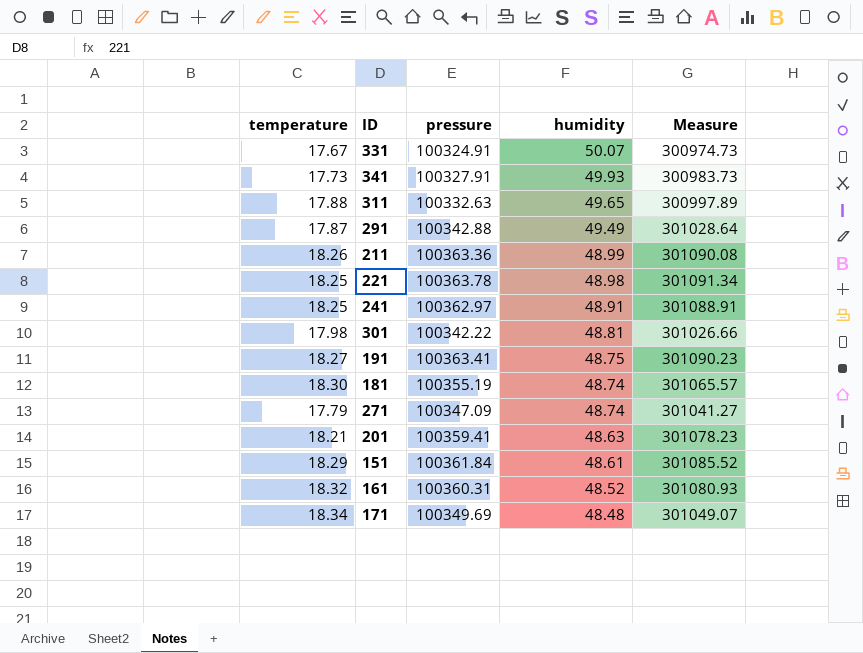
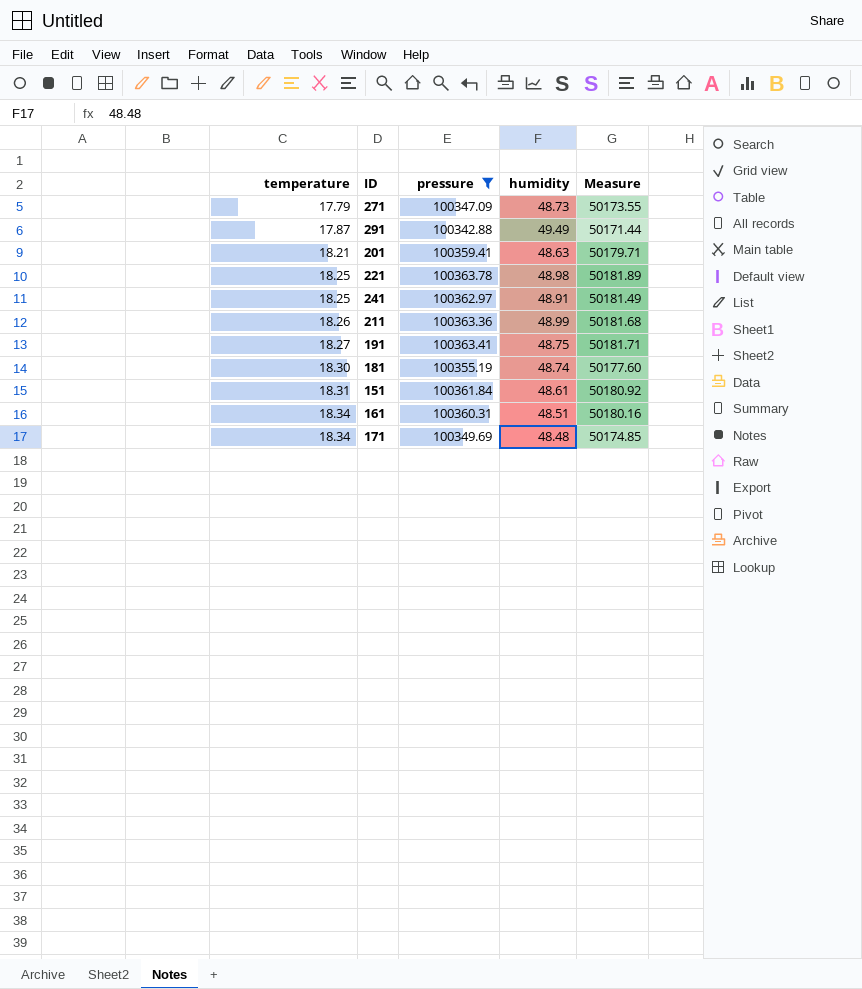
filter: none -> pressure >= 100342.88
row order: humidity descending -> temperature ascending
column Measure | formula: [pressure] * 3 -> [pressure] * 0.5
271 | humidity: 48.74 -> 48.73
151 | temperature: 18.29 -> 18.31
161 | temperature: 18.32 -> 18.34
161 | humidity: 48.52 -> 48.51

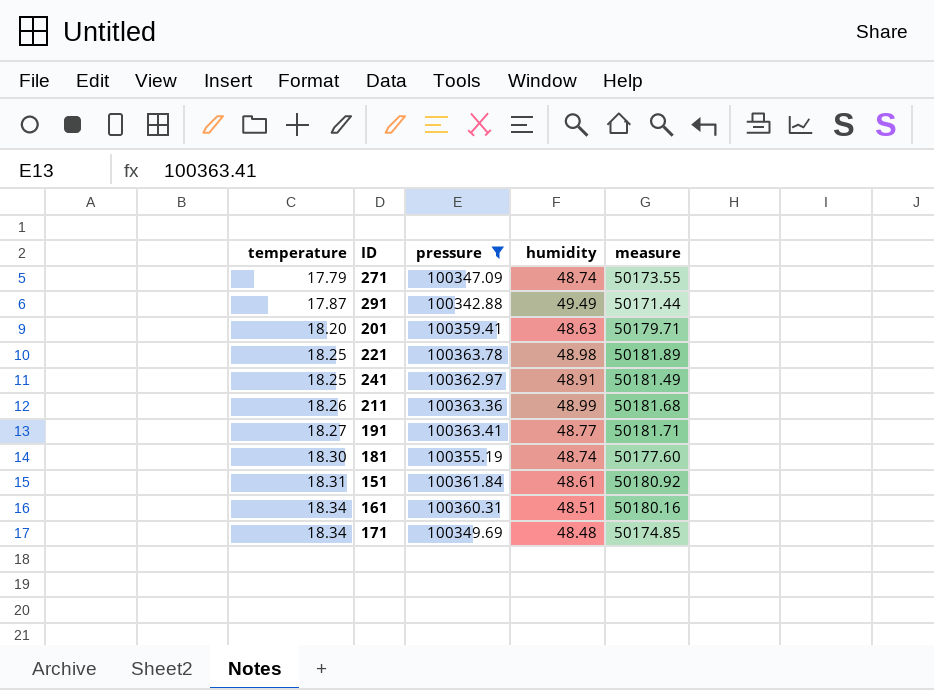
column name: Measure -> measure
271 | humidity: 48.73 -> 48.74
201 | temperature: 18.21 -> 18.20
191 | humidity: 48.75 -> 48.77

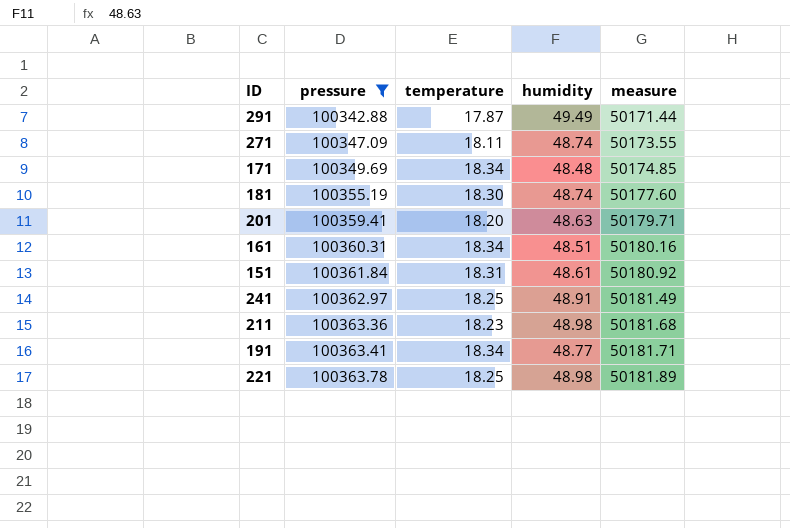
row order: temperature ascending -> pressure ascending
column temperature | position: 1 -> 3
271 | temperature: 17.79 -> 18.11
211 | temperature: 18.26 -> 18.23
211 | humidity: 48.99 -> 48.98
191 | temperature: 18.27 -> 18.34

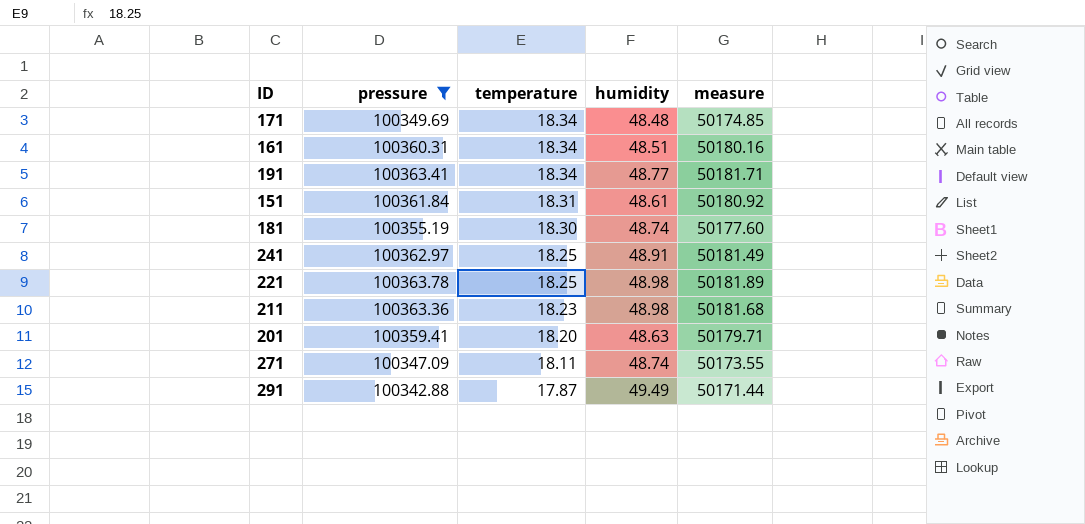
row order: pressure ascending -> temperature descending

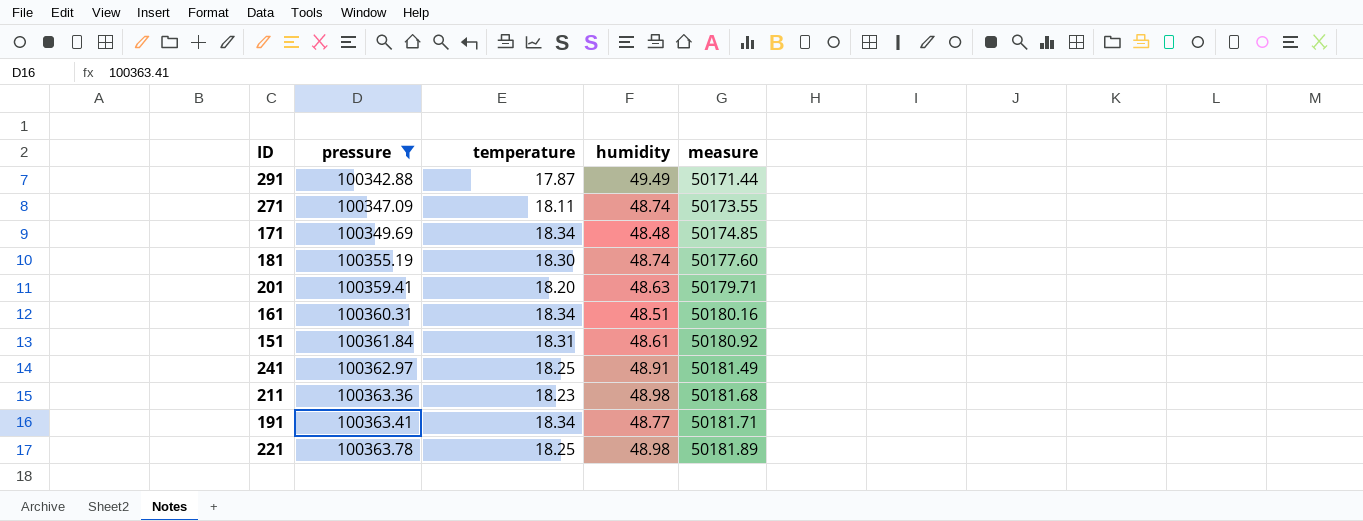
row order: temperature descending -> pressure ascending

